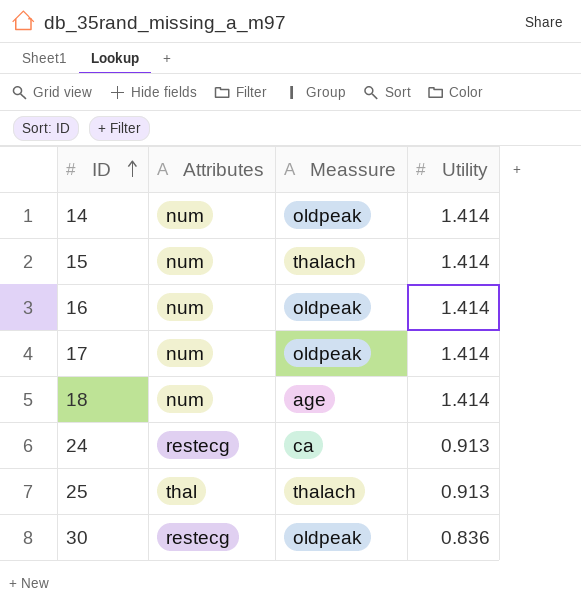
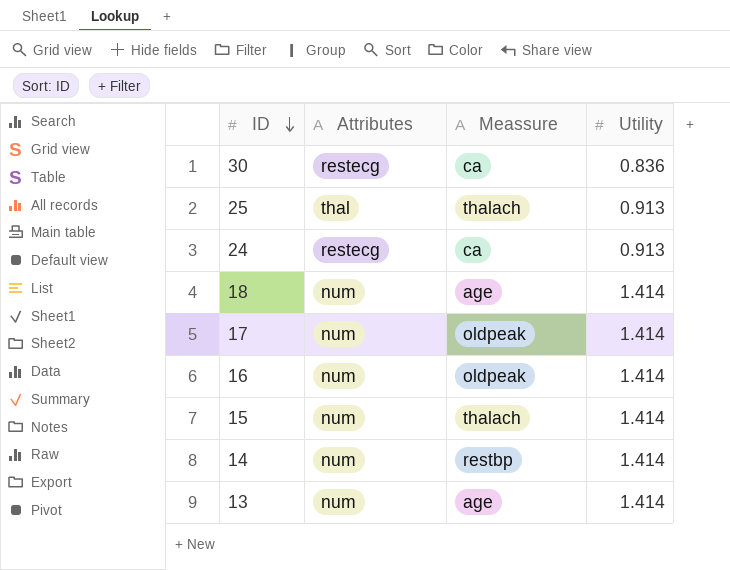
row order: ID ascending -> ID descending
30 | Meassure: oldpeak -> ca
14 | Meassure: oldpeak -> restbp
row 13: none -> num | age | 1.414

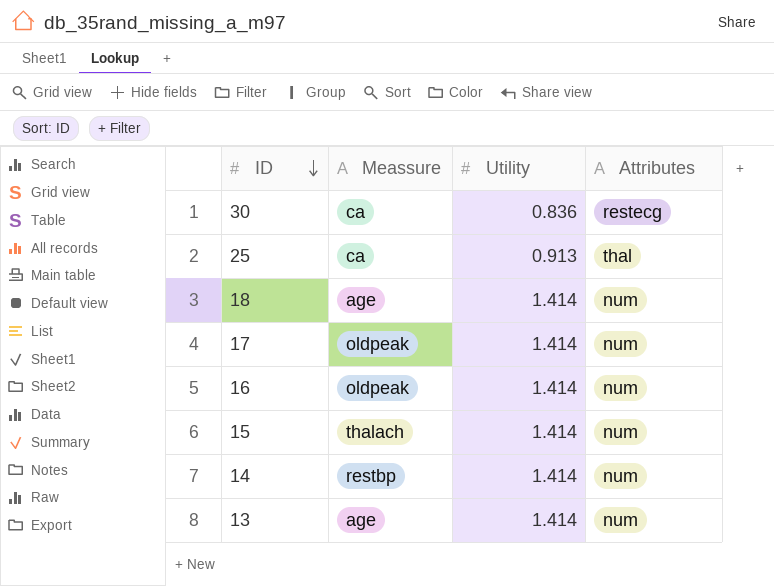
column Attributes | position: 2 -> 4
row 24: restecg | ca | 0.913 -> none
25 | Meassure: thalach -> ca

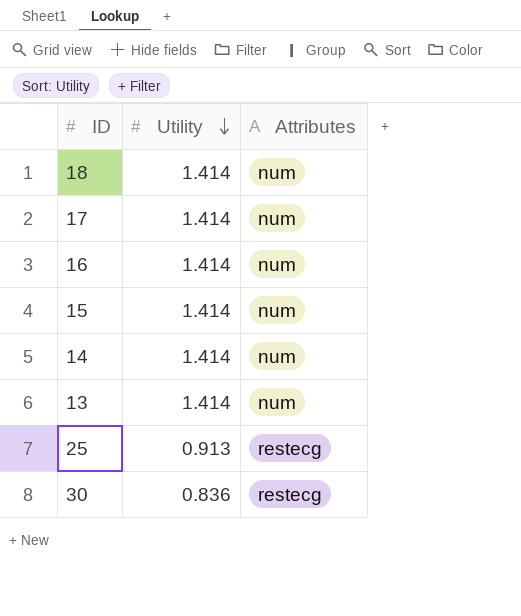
row order: ID descending -> Utility descending
column Meassure | position: 2 -> none
25 | Attributes: thal -> restecg

